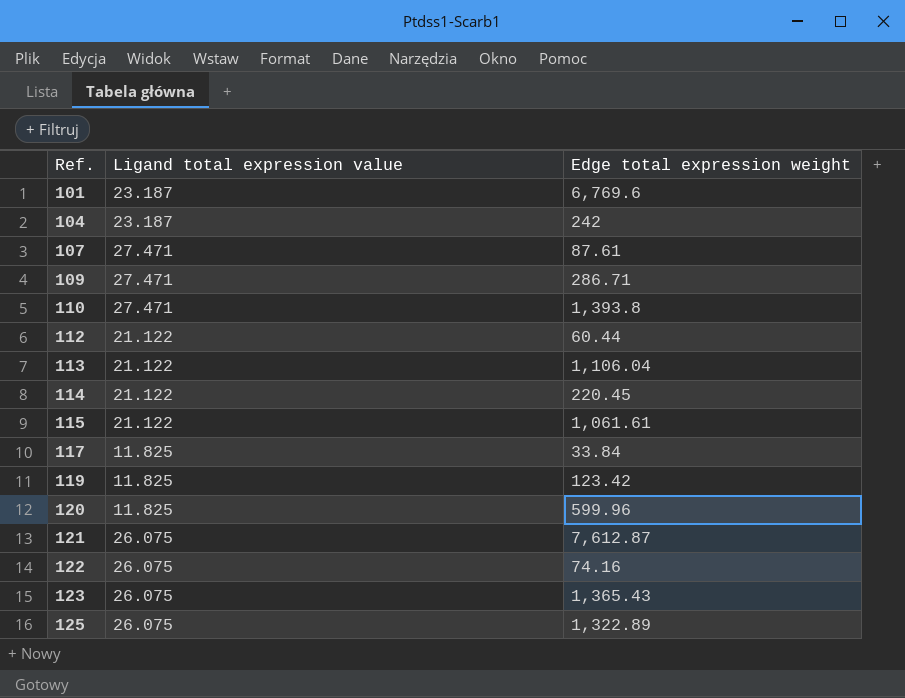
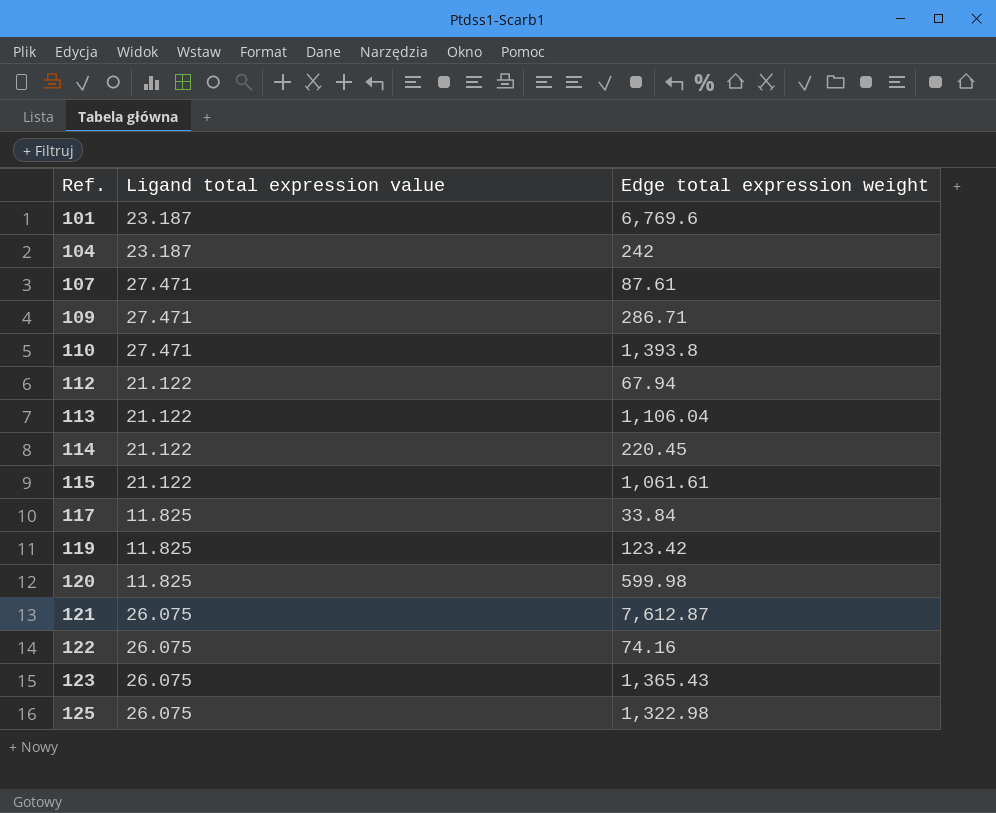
112 | Edge total expression weight: 60.44 -> 67.94
120 | Edge total expression weight: 599.96 -> 599.98
125 | Edge total expression weight: 1,322.89 -> 1,322.98

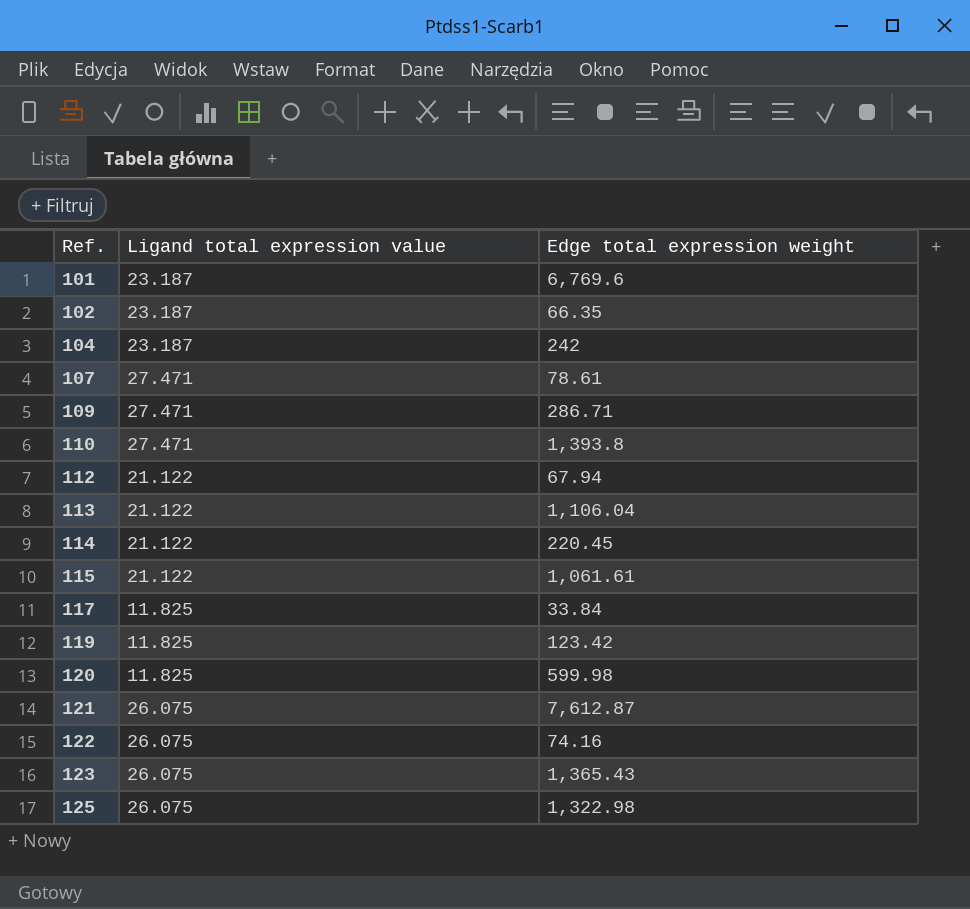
row 102: none -> 23.187 | 66.35
107 | Edge total expression weight: 87.61 -> 78.61

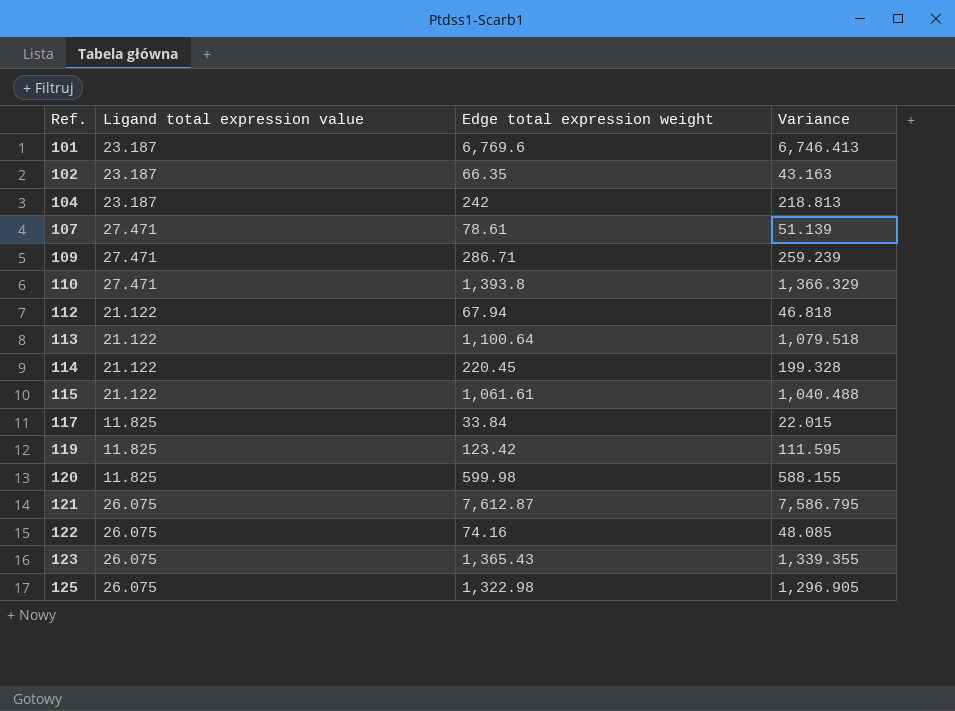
column Variance | formula: none -> [Edge total expression weight] - [Ligand total expression value]
113 | Edge total expression weight: 1,106.04 -> 1,100.64

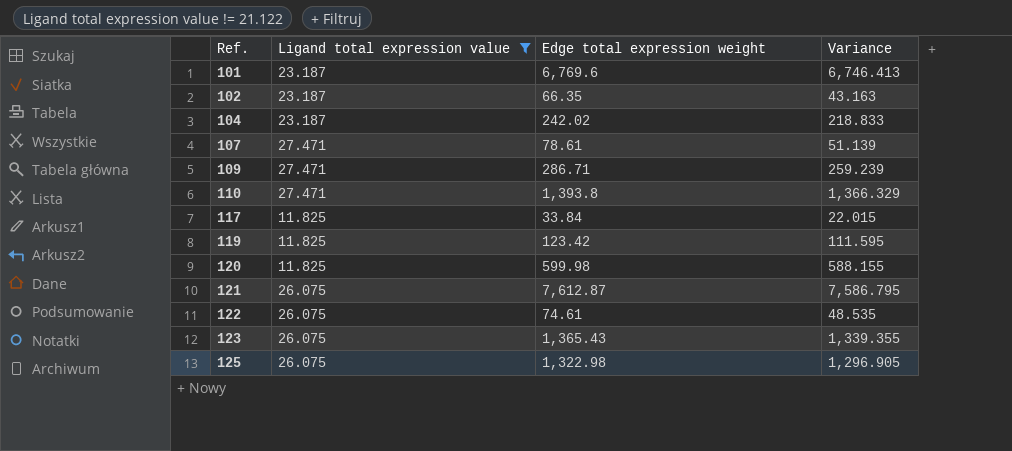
filter: none -> Ligand total expression value != 21.122
104 | Edge total expression weight: 242 -> 242.02
104 | Variance: 218.813 -> 218.833
122 | Edge total expression weight: 74.16 -> 74.61
122 | Variance: 48.085 -> 48.535

